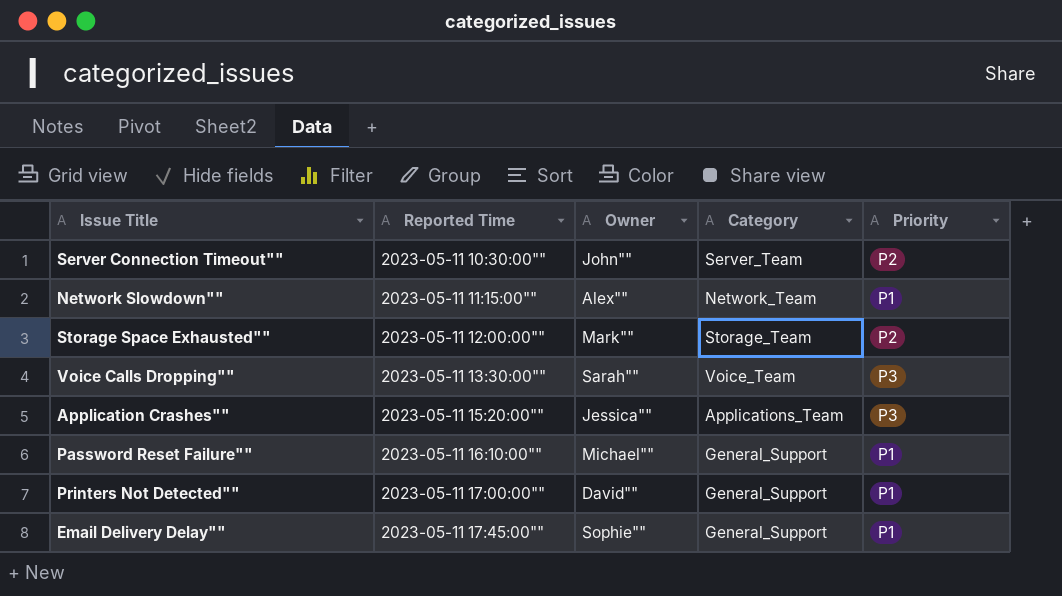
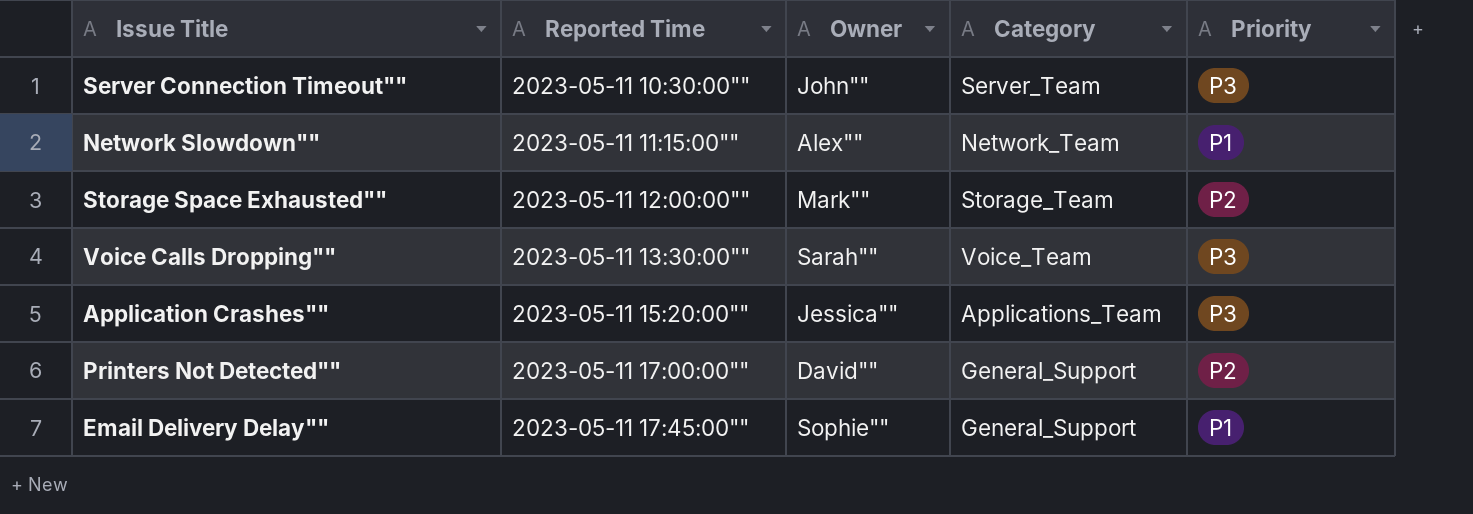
row Password Reset Failure"": 2023-05-11 16:10:00"" | Michael"" | General_Support | P1 -> none
Server Connection Timeout"" | Priority: P2 -> P3
Printers Not Detected"" | Priority: P1 -> P2

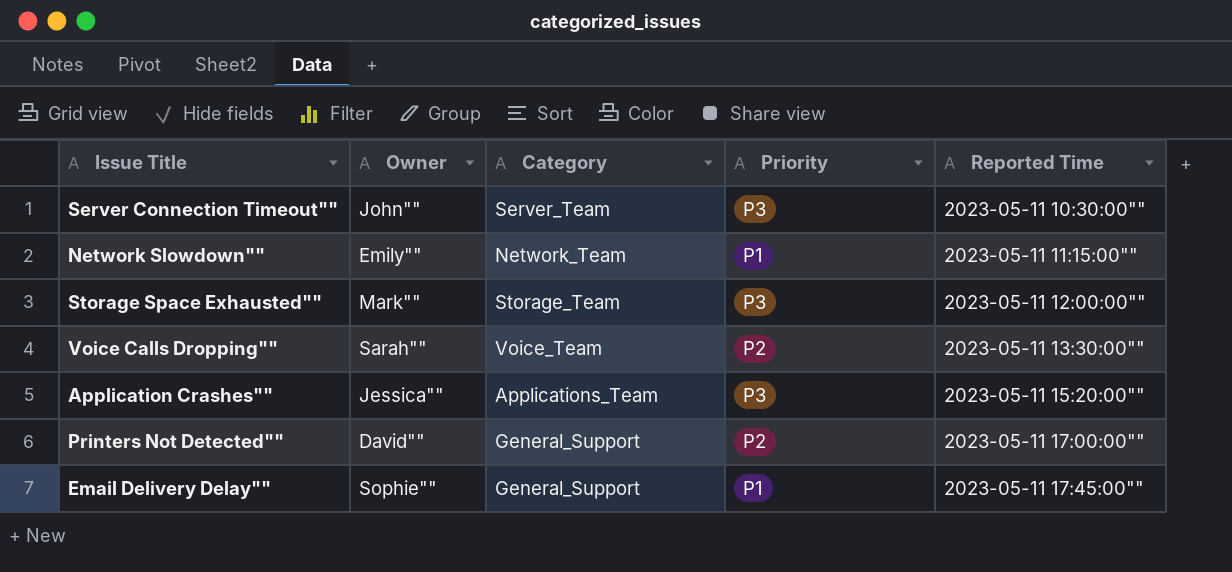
column Reported Time | position: 2 -> 5
Network Slowdown"" | Owner: Alex"" -> Emily""
Storage Space Exhausted"" | Priority: P2 -> P3
Voice Calls Dropping"" | Priority: P3 -> P2

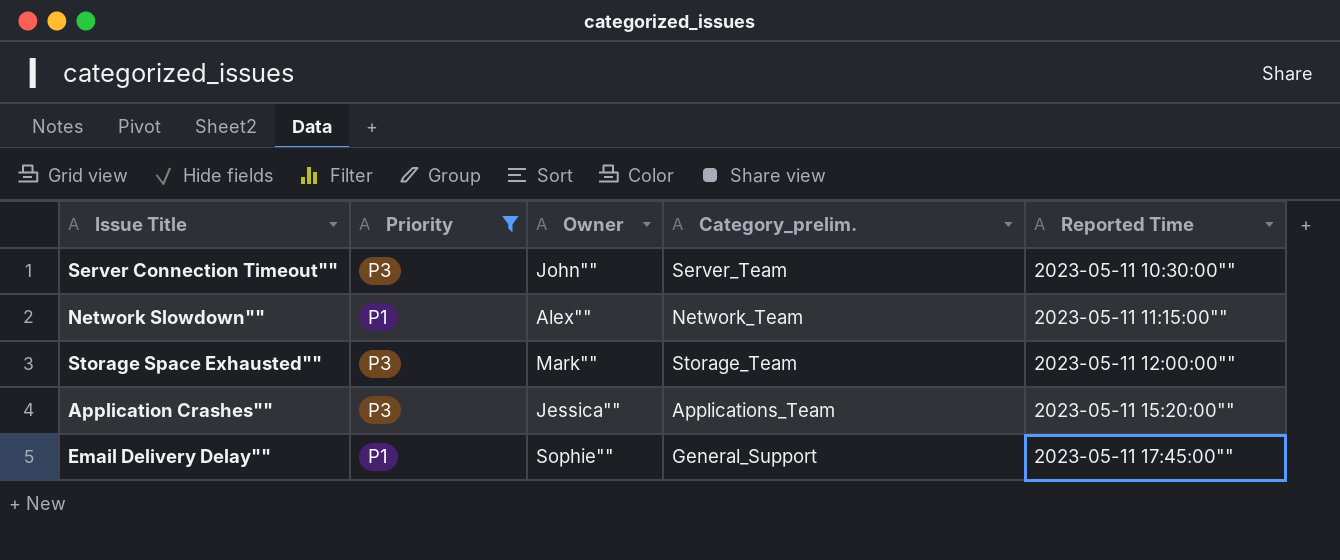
filter: none -> Priority != P2
column Priority | position: 4 -> 2
column name: Category -> Category_prelim.
Network Slowdown"" | Owner: Emily"" -> Alex""

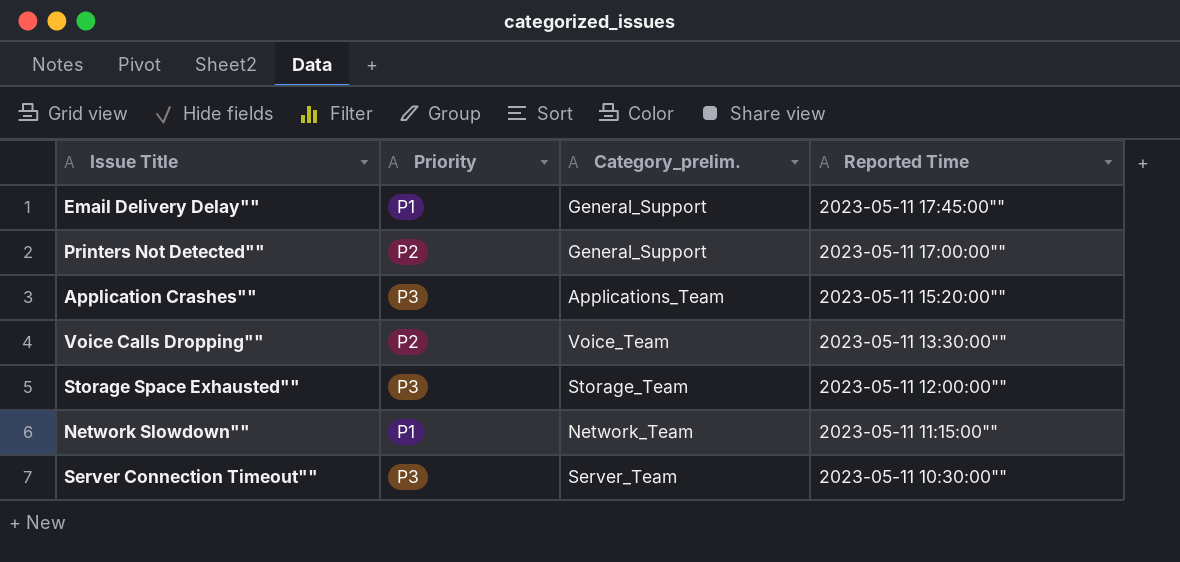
filter: Priority != P2 -> none
row order: Reported Time ascending -> Reported Time descending
column Owner | position: 3 -> none

